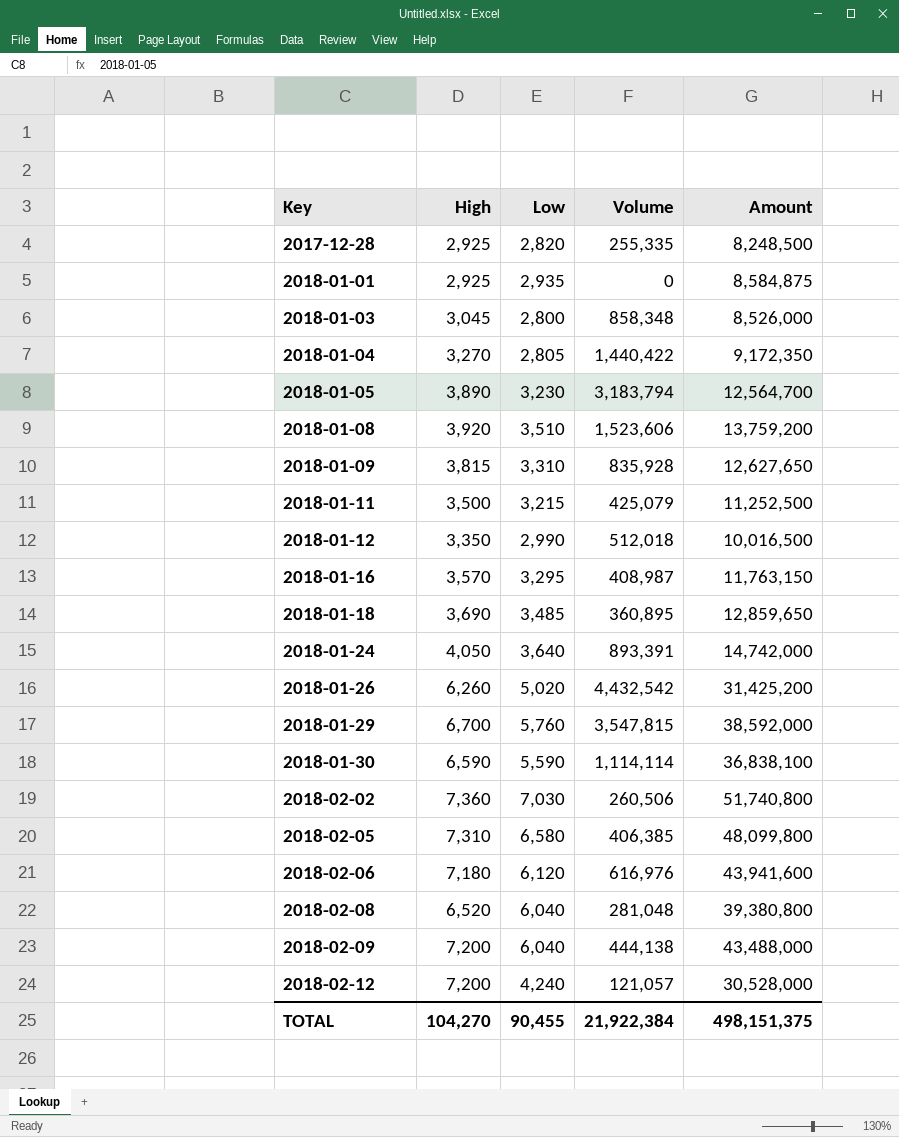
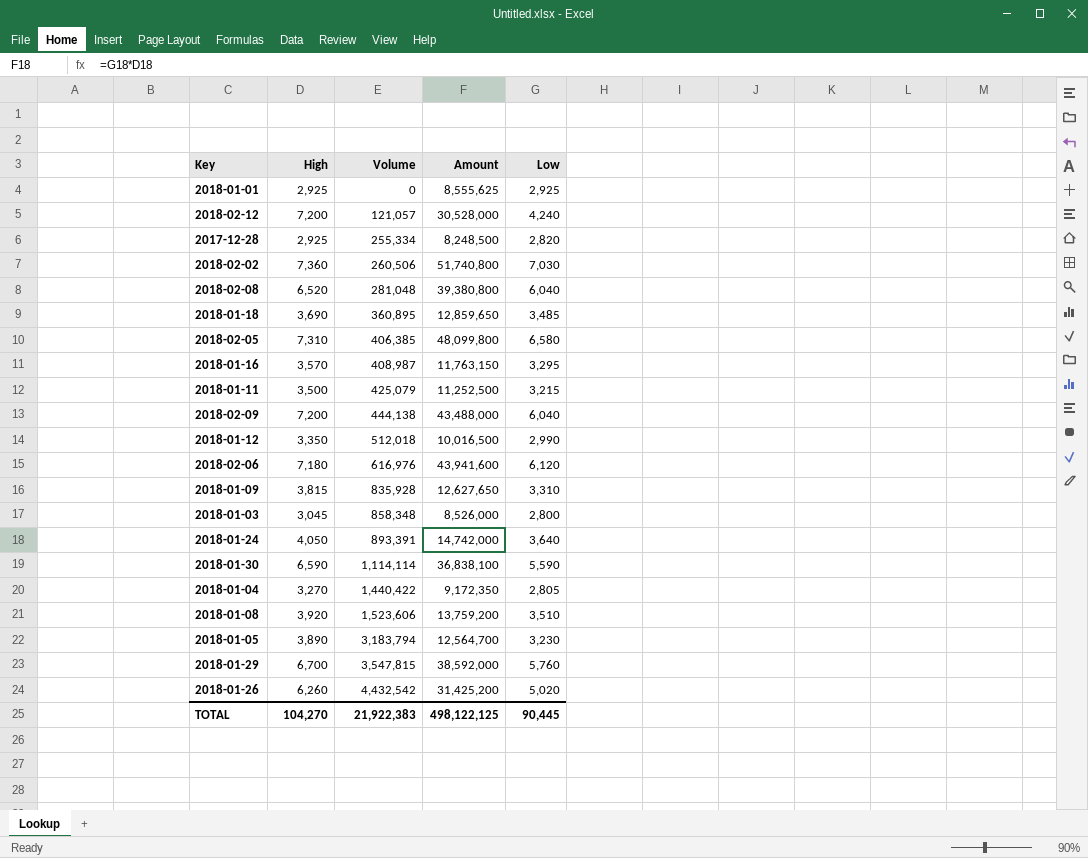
row order: Key ascending -> Volume ascending
column Low | position: 3 -> 5
2018-01-01 | Amount: 8,584,875 -> 8,555,625
2018-01-01 | Low: 2,935 -> 2,925
2017-12-28 | Volume: 255,335 -> 255,334
TOTAL | Volume: 21,922,384 -> 21,922,383
TOTAL | Amount: 498,151,375 -> 498,122,125
TOTAL | Low: 90,455 -> 90,445

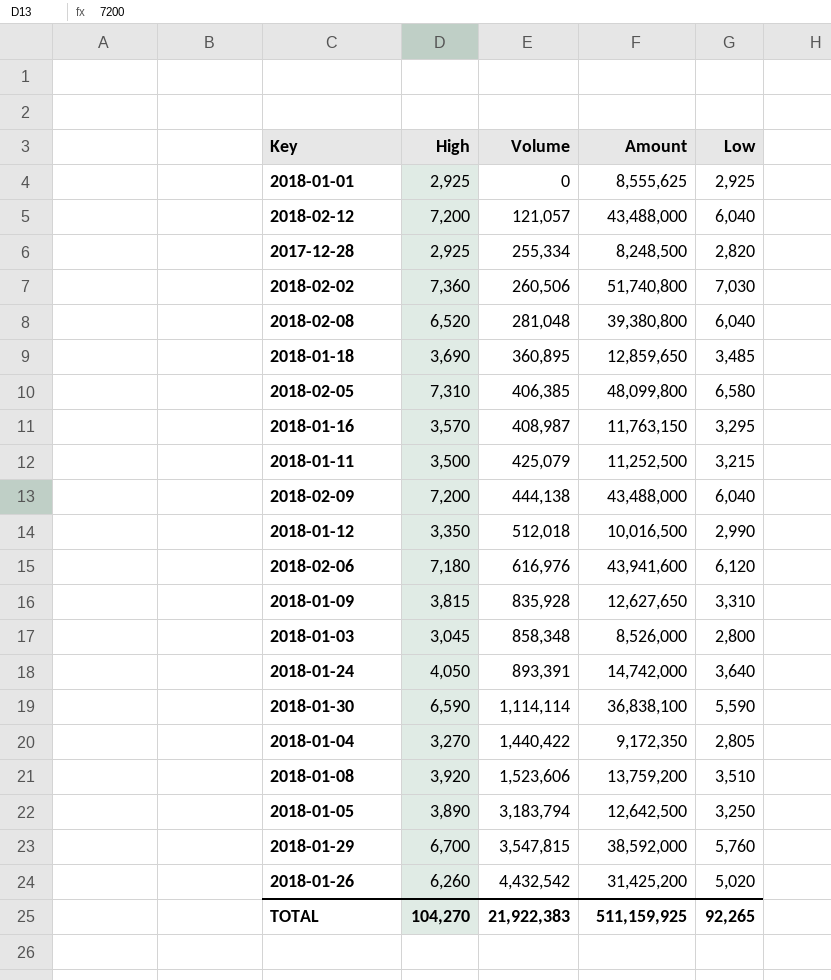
2018-02-12 | Amount: 30,528,000 -> 43,488,000
2018-02-12 | Low: 4,240 -> 6,040
2018-01-05 | Amount: 12,564,700 -> 12,642,500
2018-01-05 | Low: 3,230 -> 3,250
TOTAL | Amount: 498,122,125 -> 511,159,925
TOTAL | Low: 90,445 -> 92,265

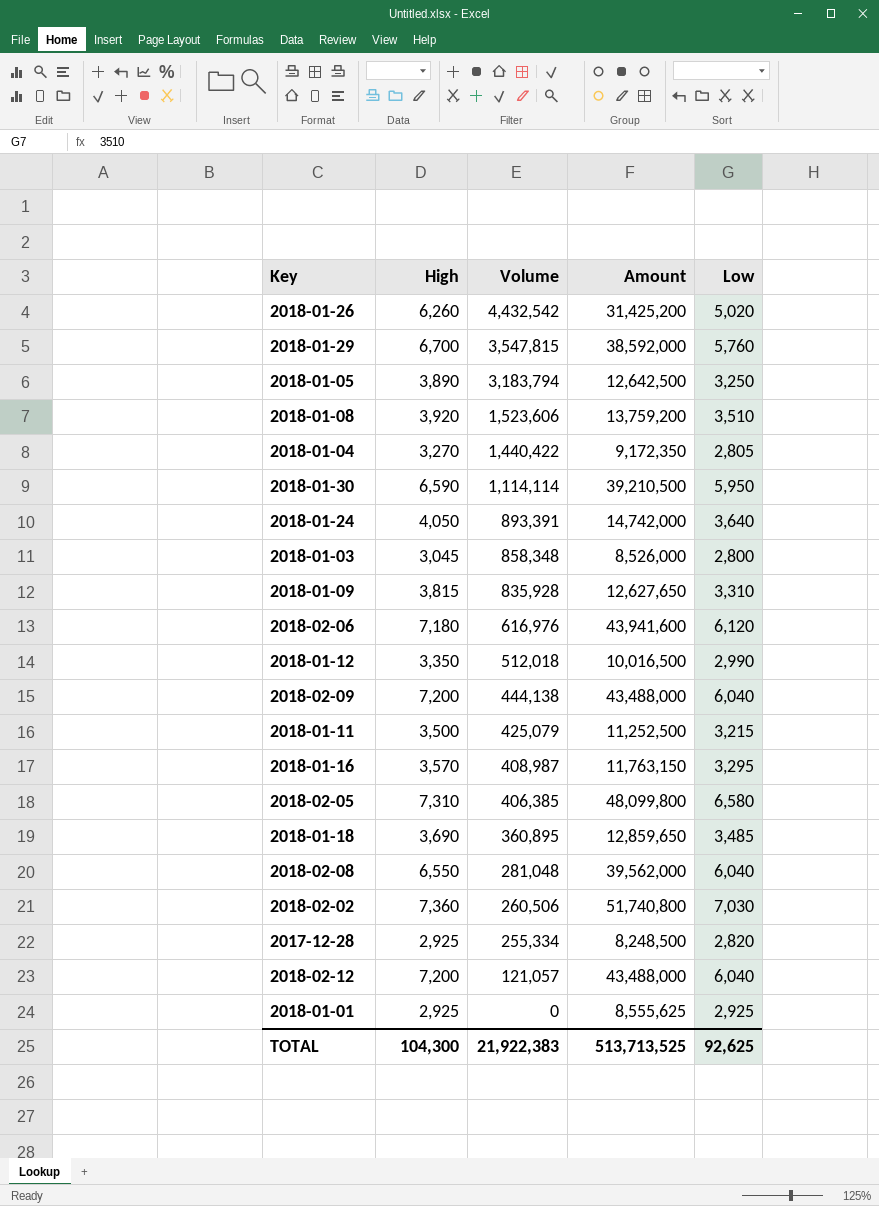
row order: Volume ascending -> Volume descending
2018-01-30 | Amount: 36,838,100 -> 39,210,500
2018-01-30 | Low: 5,590 -> 5,950
2018-02-08 | High: 6,520 -> 6,550
2018-02-08 | Amount: 39,380,800 -> 39,562,000
TOTAL | High: 104,270 -> 104,300
TOTAL | Amount: 511,159,925 -> 513,713,525
TOTAL | Low: 92,265 -> 92,625

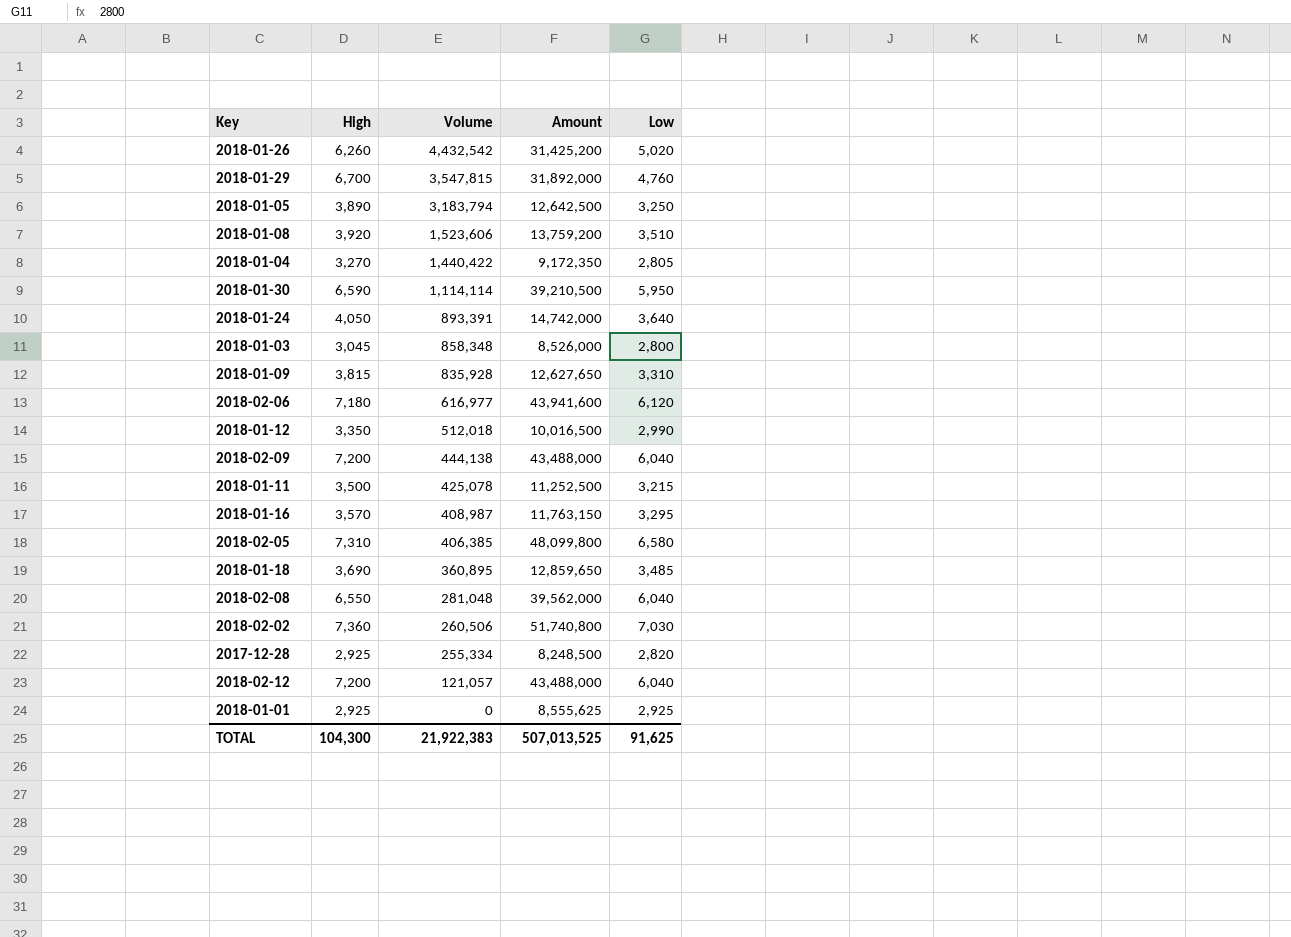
2018-01-29 | Amount: 38,592,000 -> 31,892,000
2018-01-29 | Low: 5,760 -> 4,760
2018-02-06 | Volume: 616,976 -> 616,977
2018-01-11 | Volume: 425,079 -> 425,078
TOTAL | Amount: 513,713,525 -> 507,013,525
TOTAL | Low: 92,625 -> 91,625

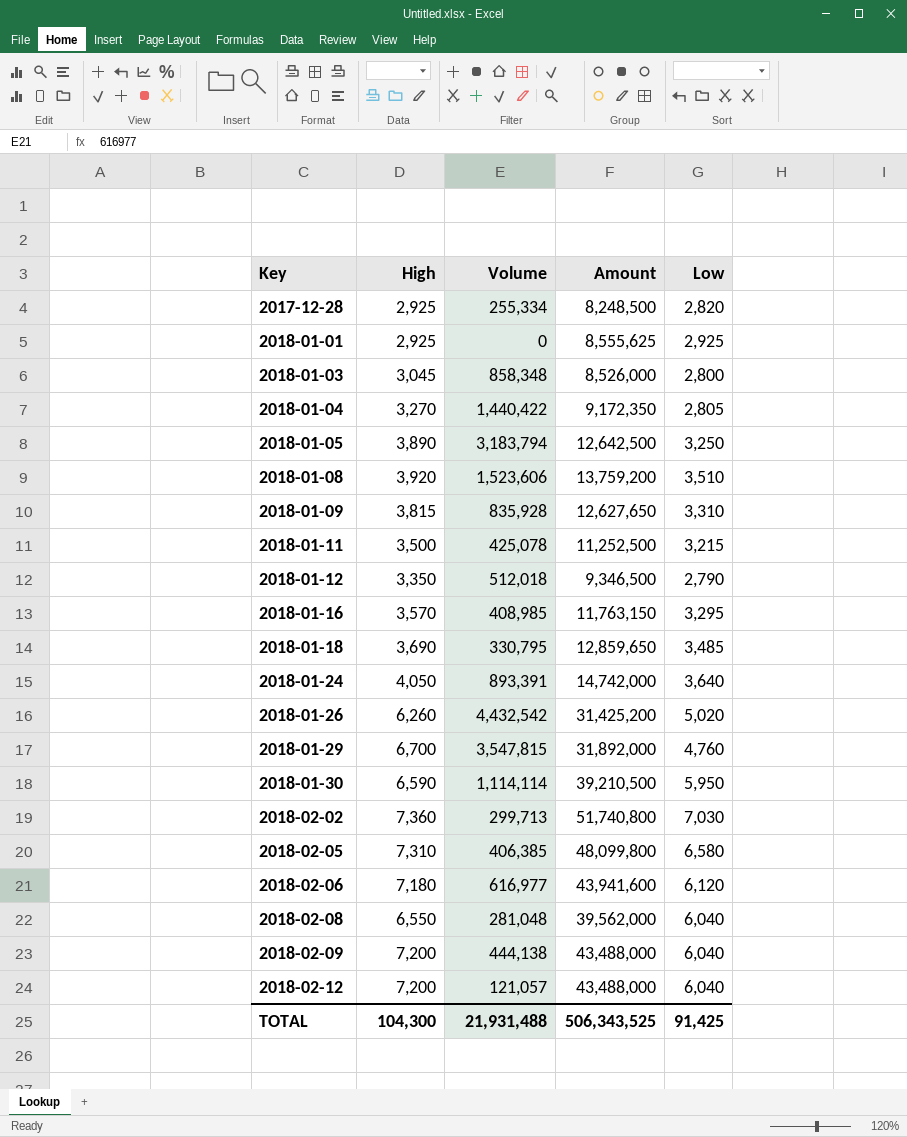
row order: Volume descending -> Key ascending
2018-01-12 | Amount: 10,016,500 -> 9,346,500
2018-01-12 | Low: 2,990 -> 2,790
2018-01-16 | Volume: 408,987 -> 408,985
2018-01-18 | Volume: 360,895 -> 330,795
2018-02-02 | Volume: 260,506 -> 299,713
TOTAL | Volume: 21,922,383 -> 21,931,488
TOTAL | Amount: 507,013,525 -> 506,343,525
TOTAL | Low: 91,625 -> 91,425

